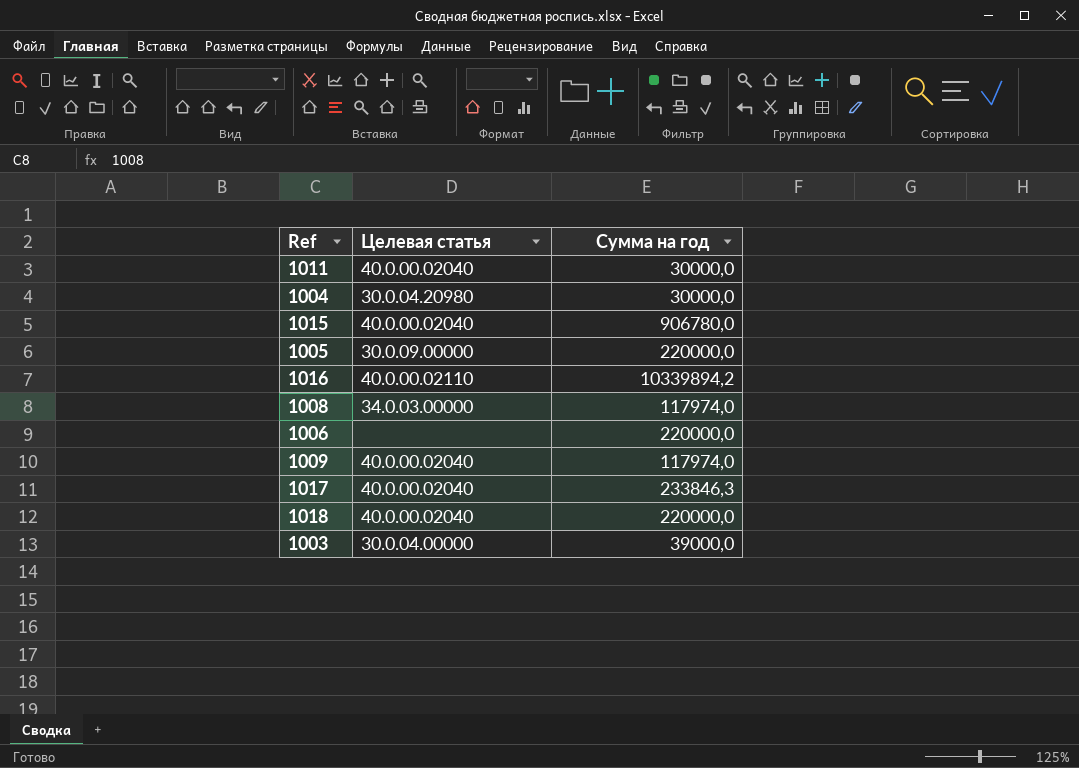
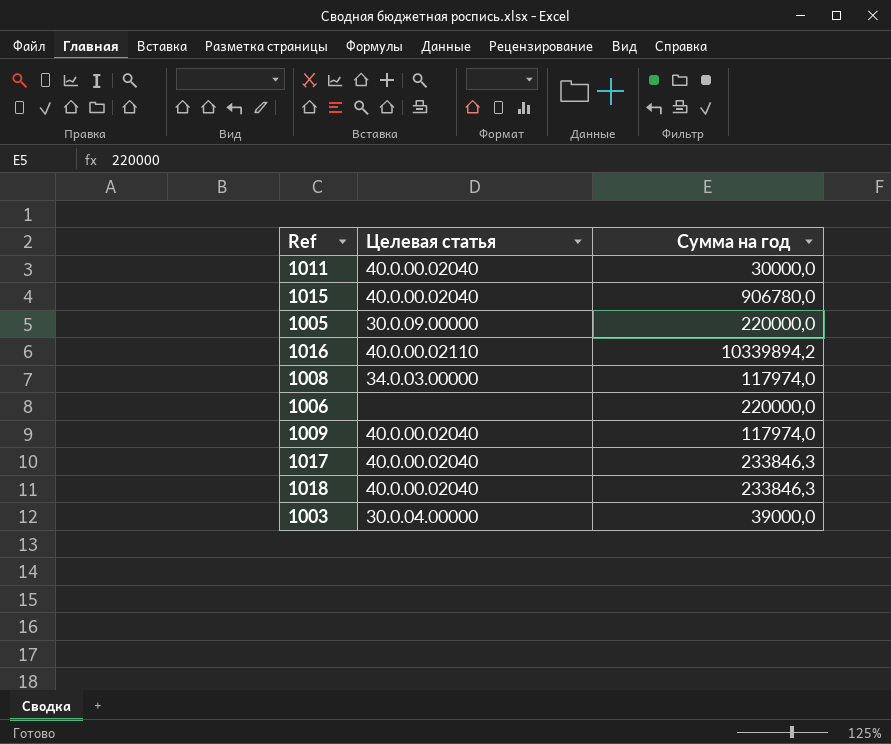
row 1004: 30.0.04.20980 | 30000,0 -> none
1018 | Сумма на год: 220000,0 -> 233846,3

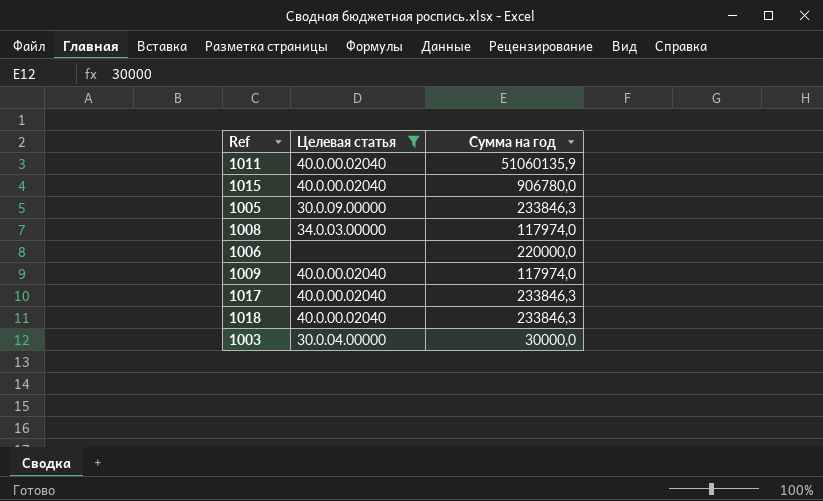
filter: none -> Целевая статья != 40.0.00.02110
1011 | Сумма на год: 30000,0 -> 51060135,9
1005 | Сумма на год: 220000,0 -> 233846,3
1003 | Сумма на год: 39000,0 -> 30000,0

